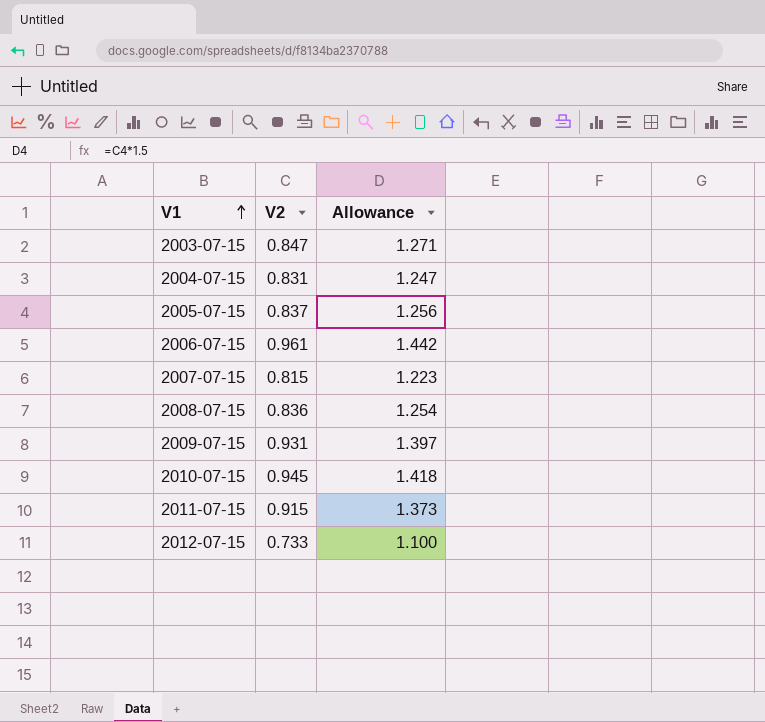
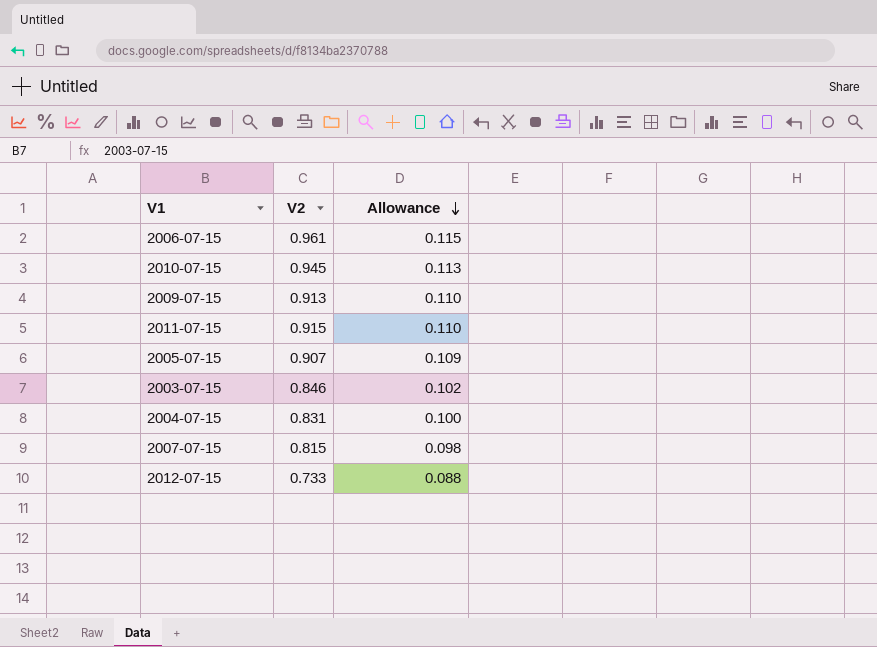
row order: V1 ascending -> Allowance descending
column Allowance | formula: [V2] * 1.5 -> [V2] * 0.12
row 2008-07-15: 0.836 | 1.254 -> none
2009-07-15 | V2: 0.931 -> 0.913
2005-07-15 | V2: 0.837 -> 0.907
2003-07-15 | V2: 0.847 -> 0.846

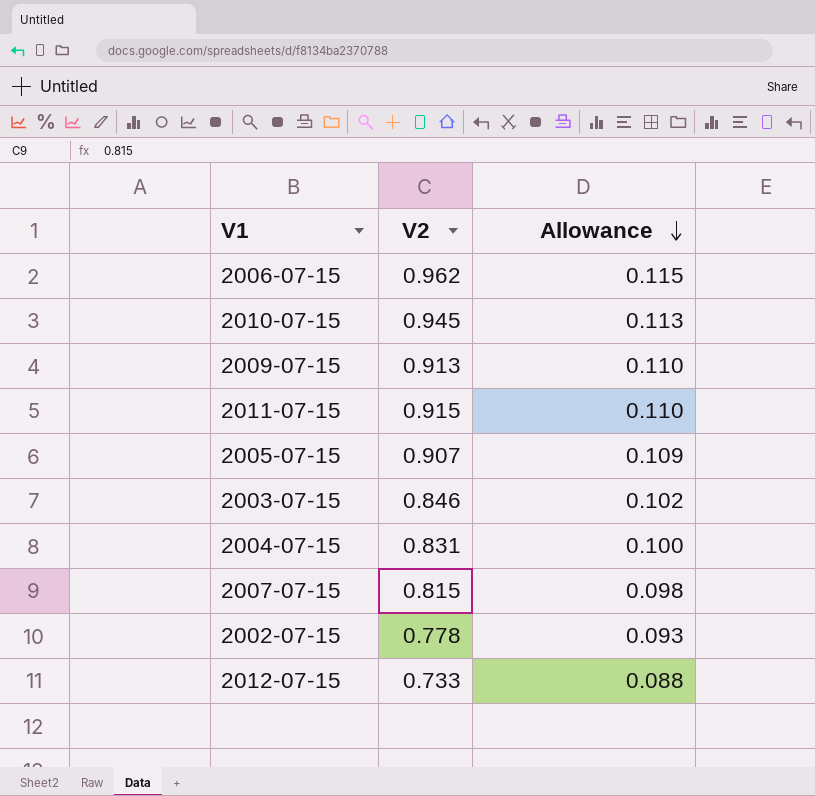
2006-07-15 | V2: 0.961 -> 0.962
row 2002-07-15: none -> 0.778 | 0.093

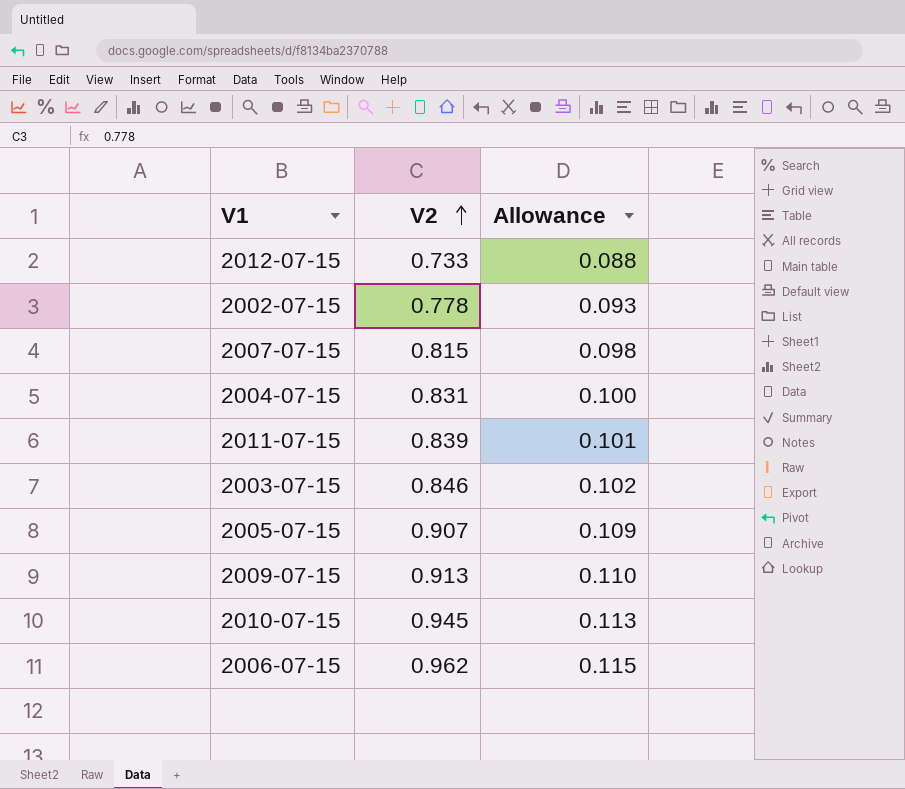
row order: Allowance descending -> V2 ascending
2011-07-15 | V2: 0.915 -> 0.839
2011-07-15 | Allowance: 0.110 -> 0.101

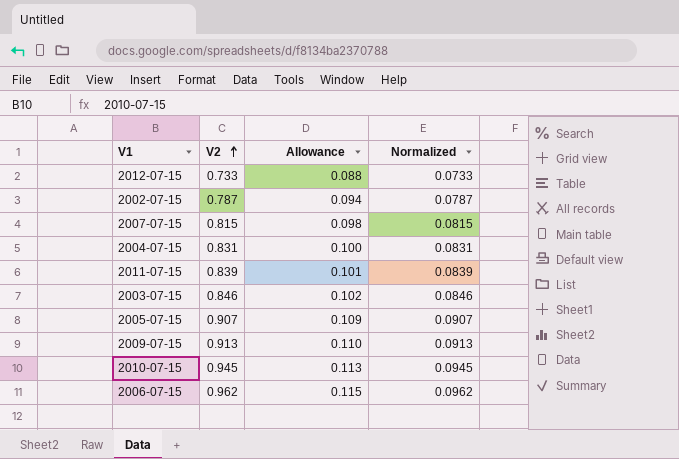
column Normalized | formula: none -> [V2] * 0.1
2002-07-15 | V2: 0.778 -> 0.787
2002-07-15 | Allowance: 0.093 -> 0.094

